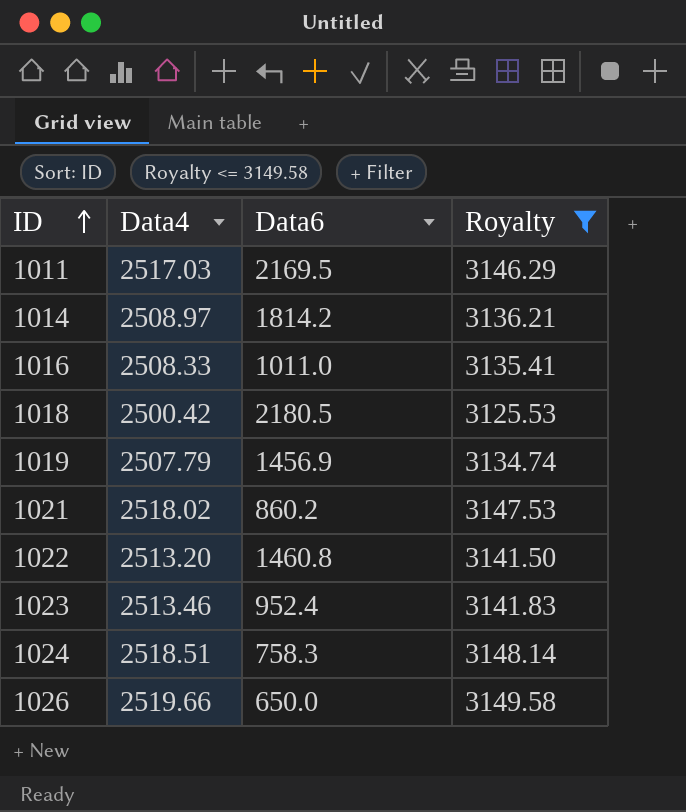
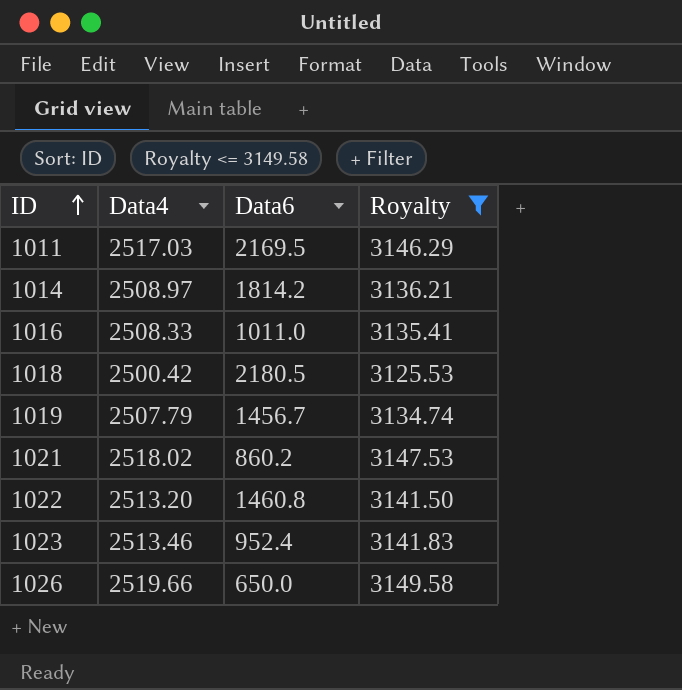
row 1024: 2518.51 | 758.3 | 3148.14 -> none
1019 | Data6: 1456.9 -> 1456.7

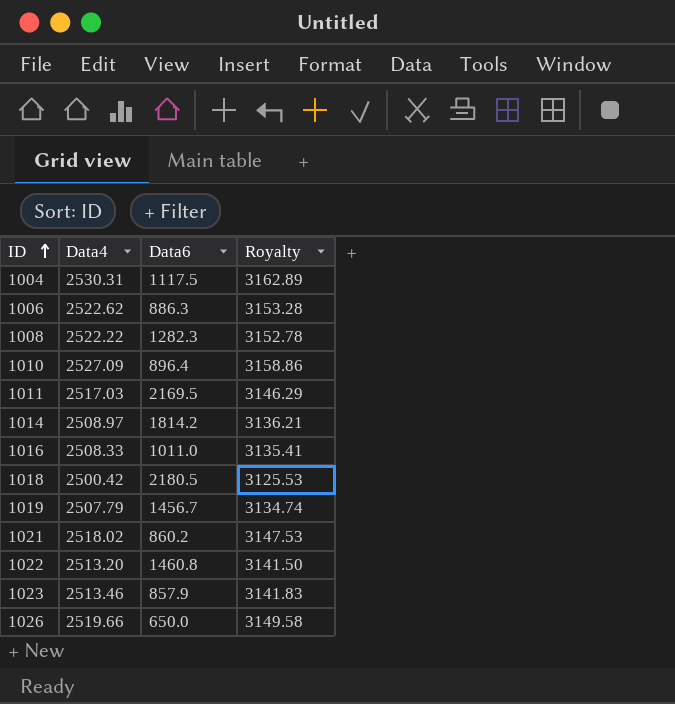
filter: Royalty <= 3149.58 -> none
1023 | Data6: 952.4 -> 857.9

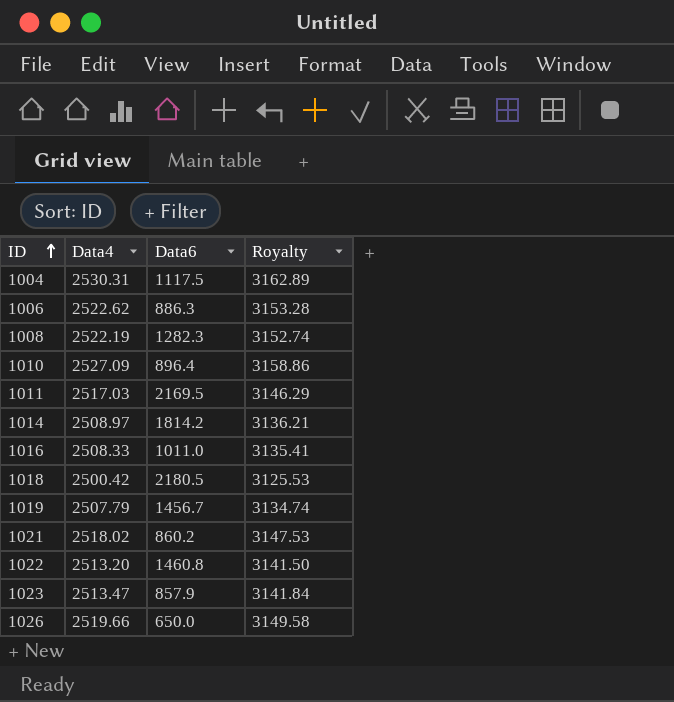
1008 | Data4: 2522.22 -> 2522.19
1008 | Royalty: 3152.78 -> 3152.74
1023 | Data4: 2513.46 -> 2513.47
1023 | Royalty: 3141.83 -> 3141.84

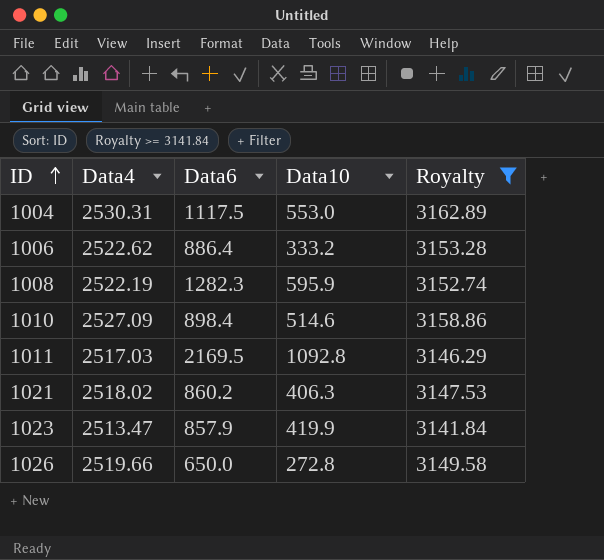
filter: none -> Royalty >= 3141.84
column Data10 | position: none -> 4
1006 | Data6: 886.3 -> 886.4
1010 | Data6: 896.4 -> 898.4

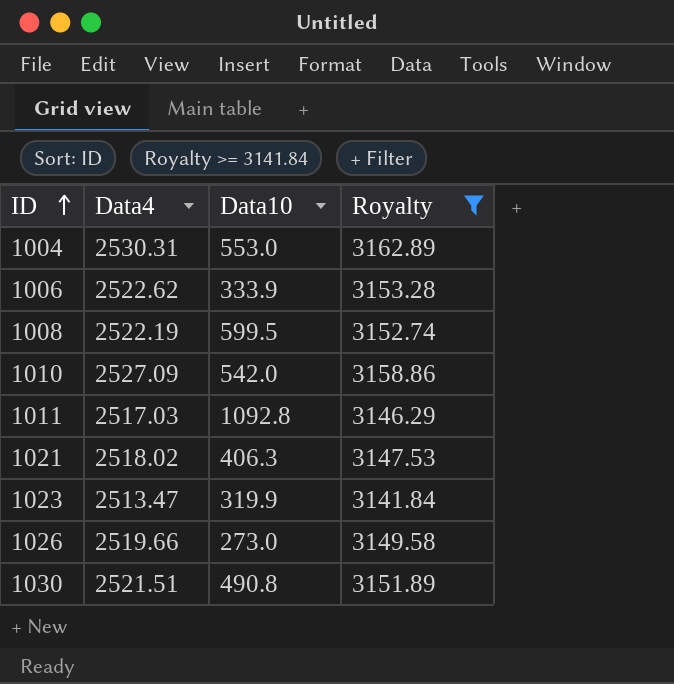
column Data6 | position: 3 -> none
1006 | Data10: 333.2 -> 333.9
1008 | Data10: 595.9 -> 599.5
1010 | Data10: 514.6 -> 542.0
1023 | Data10: 419.9 -> 319.9
1026 | Data10: 272.8 -> 273.0
row 1030: none -> 2521.51 | 490.8 | 3151.89

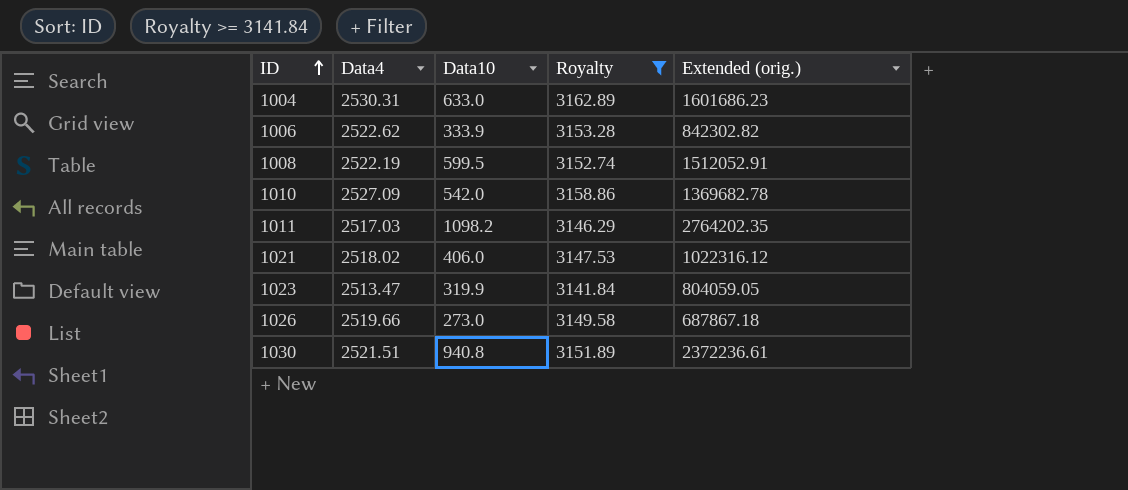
column Extended (orig.) | formula: none -> [Data4] * [Data10]
1004 | Data10: 553.0 -> 633.0
1011 | Data10: 1092.8 -> 1098.2
1021 | Data10: 406.3 -> 406.0
1030 | Data10: 490.8 -> 940.8

